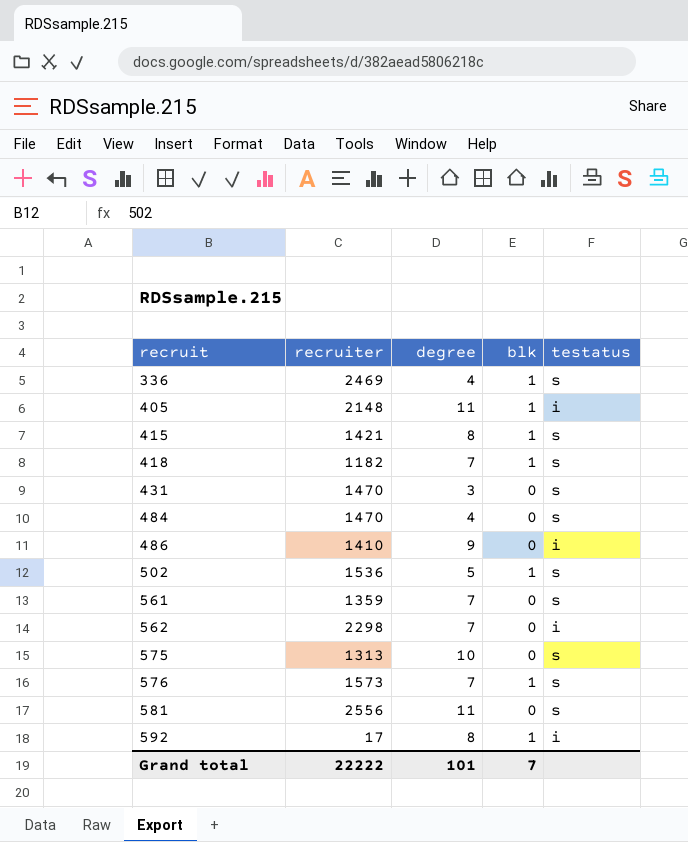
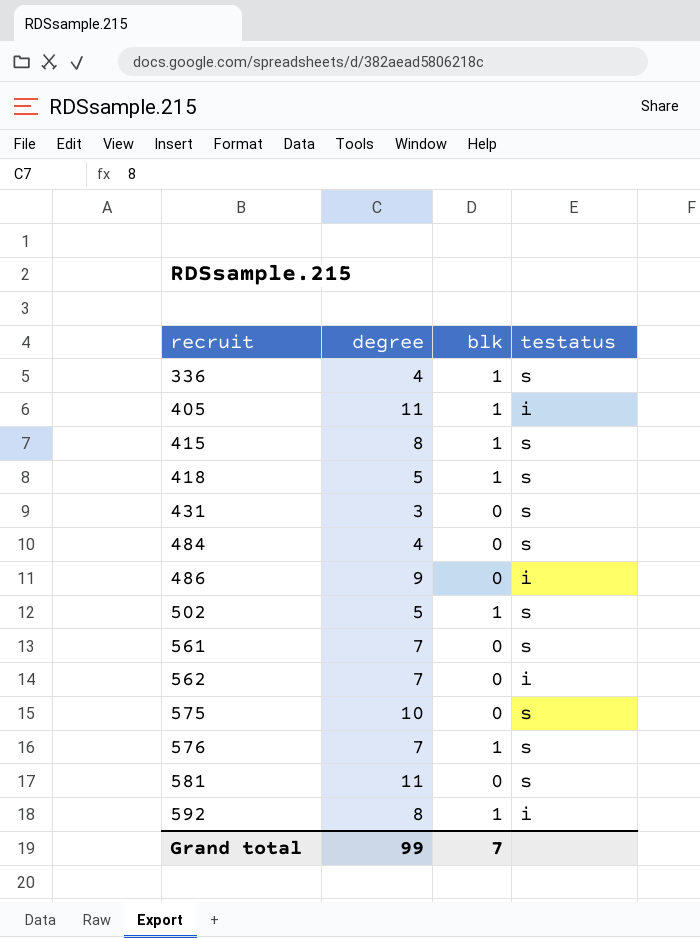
column recruiter | position: 2 -> none
418 | degree: 7 -> 5
Grand total | degree: 101 -> 99

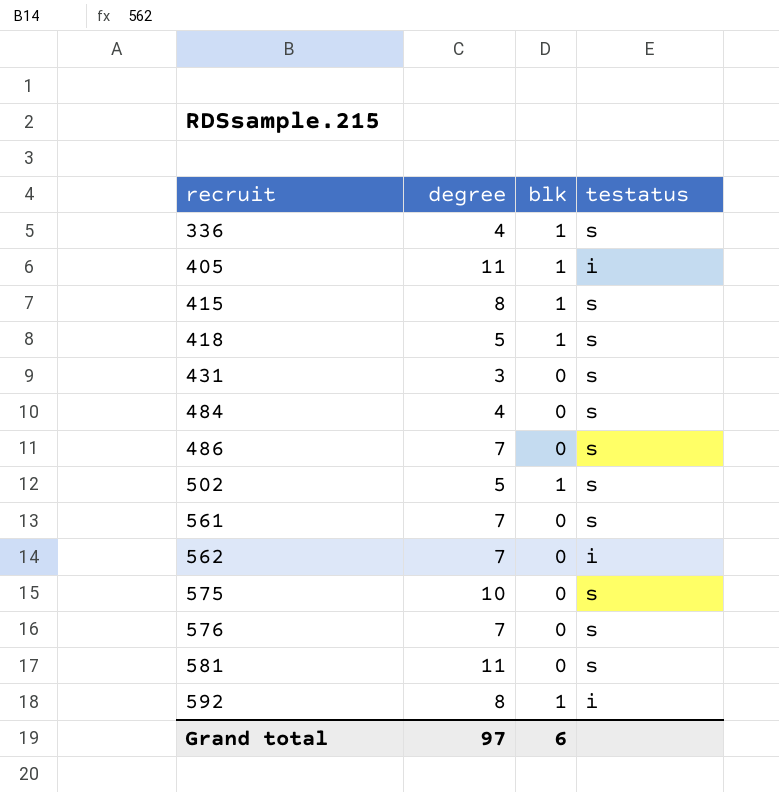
486 | degree: 9 -> 7
486 | testatus: i -> s
576 | blk: 1 -> 0
Grand total | degree: 99 -> 97
Grand total | blk: 7 -> 6

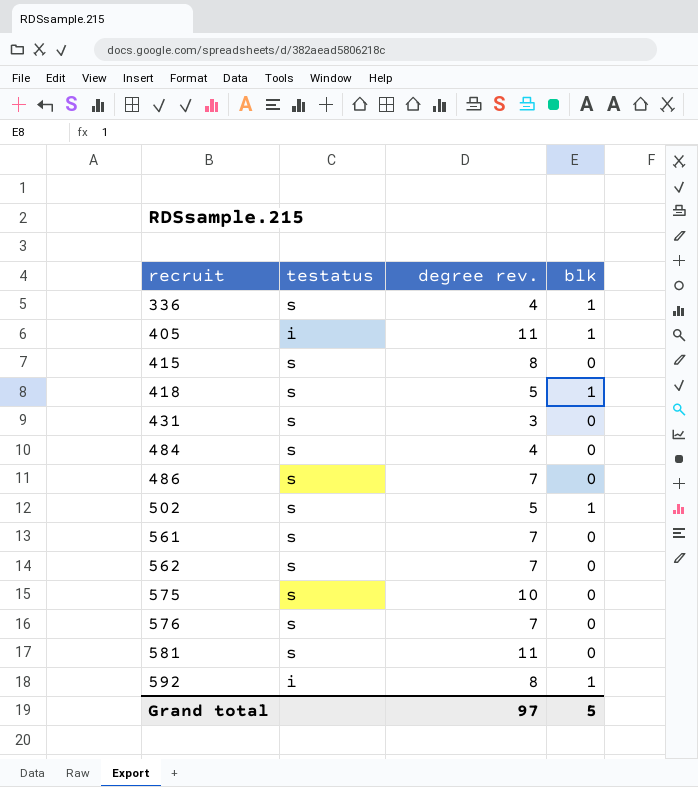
column testatus | position: 4 -> 2
column name: degree -> degree rev.
415 | blk: 1 -> 0
562 | testatus: i -> s
Grand total | blk: 6 -> 5

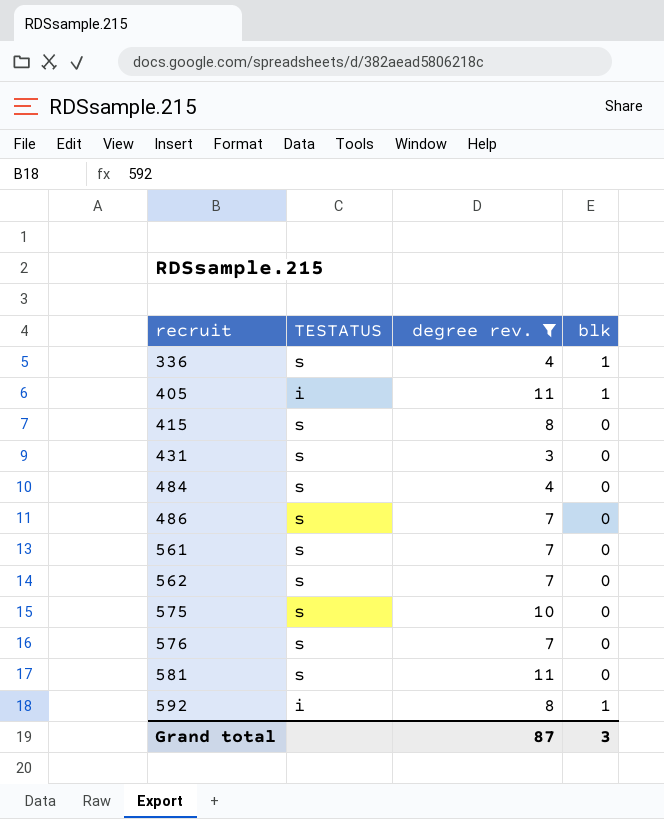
filter: none -> degree rev. != 5
column name: testatus -> TESTATUS
Grand total | degree rev.: 97 -> 87
Grand total | blk: 5 -> 3

